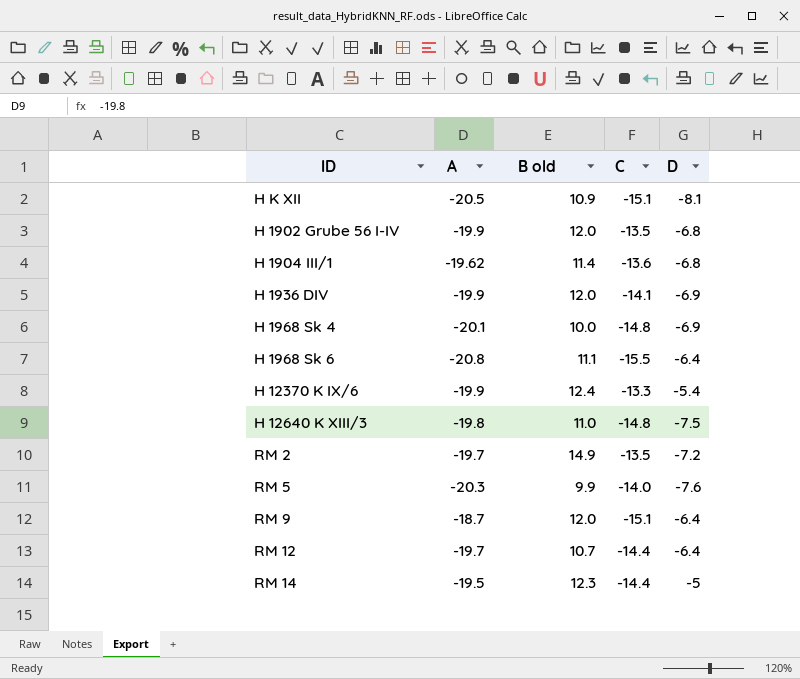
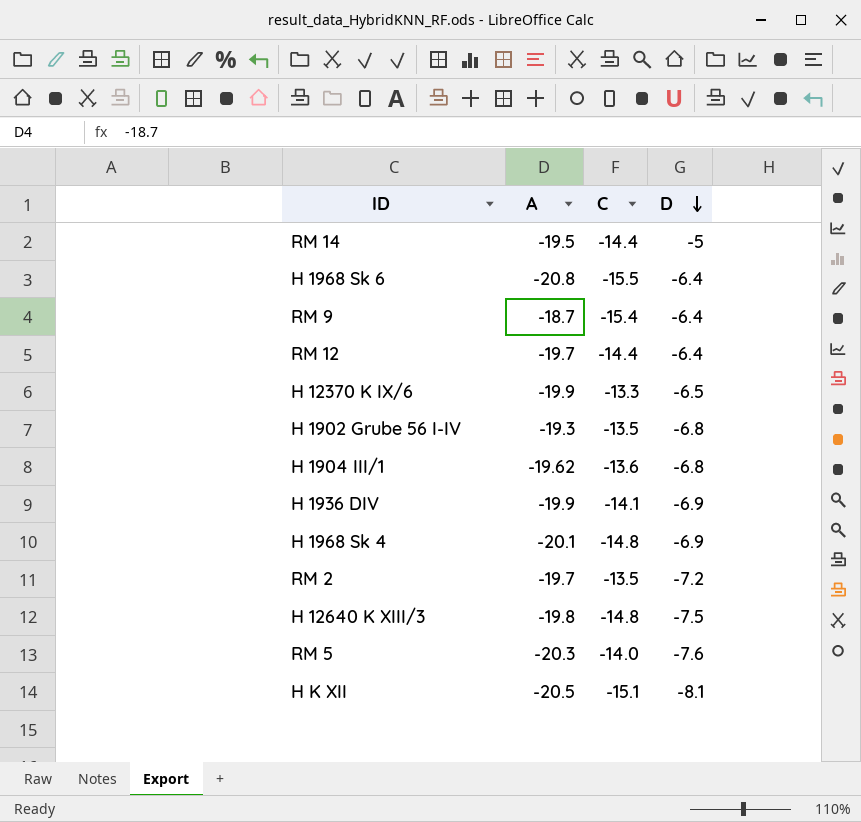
row order: none -> D descending
column B old | position: 3 -> none
RM 9 | C: -15.1 -> -15.4
H 12370 K IX/6 | D: -5.4 -> -6.5
H 1902 Grube 56 I-IV | A: -19.9 -> -19.3

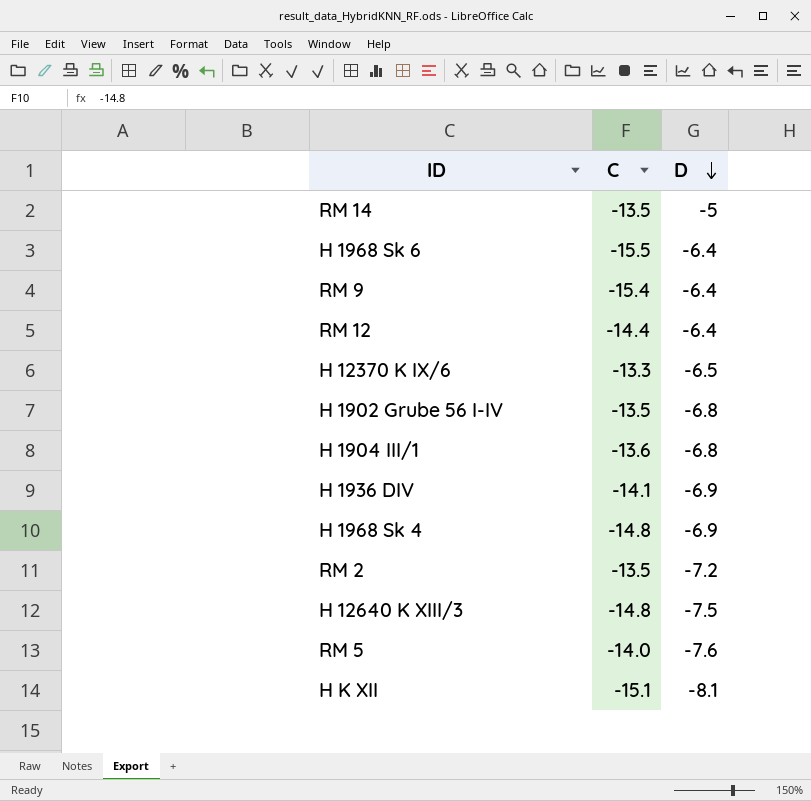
column A | position: 2 -> none
RM 14 | C: -14.4 -> -13.5

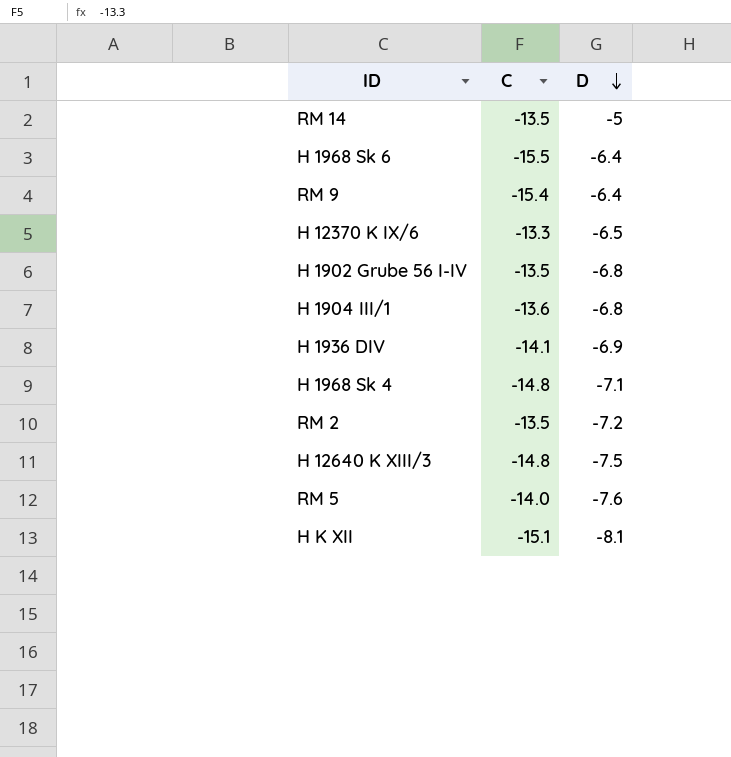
row RM 12: -14.4 | -6.4 -> none
H 1968 Sk 4 | D: -6.9 -> -7.1

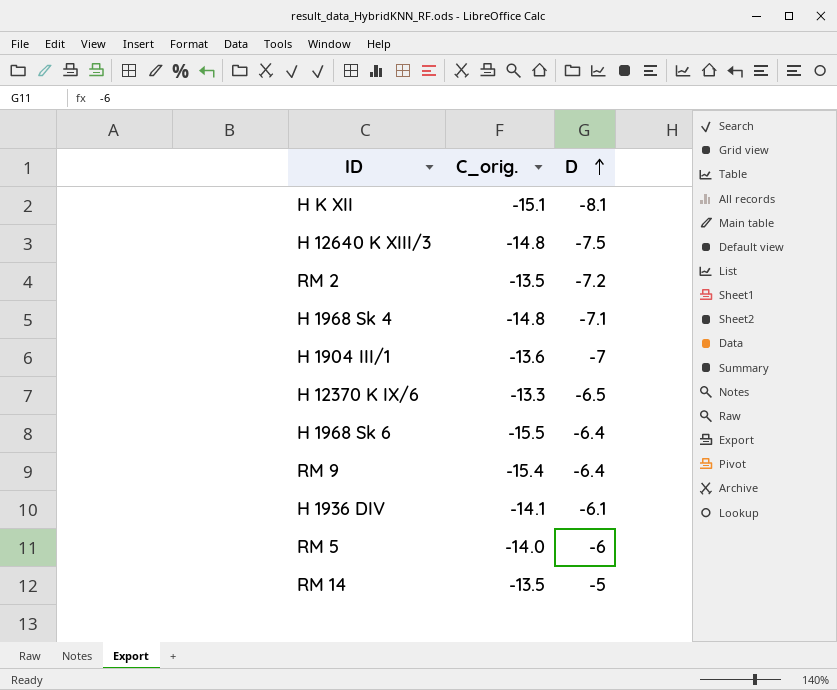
row order: D descending -> D ascending
column name: C -> C_orig.
row H 1902 Grube 56 I-IV: -13.5 | -6.8 -> none
H 1904 III/1 | D: -6.8 -> -7
H 1936 DIV | D: -6.9 -> -6.1
RM 5 | D: -7.6 -> -6

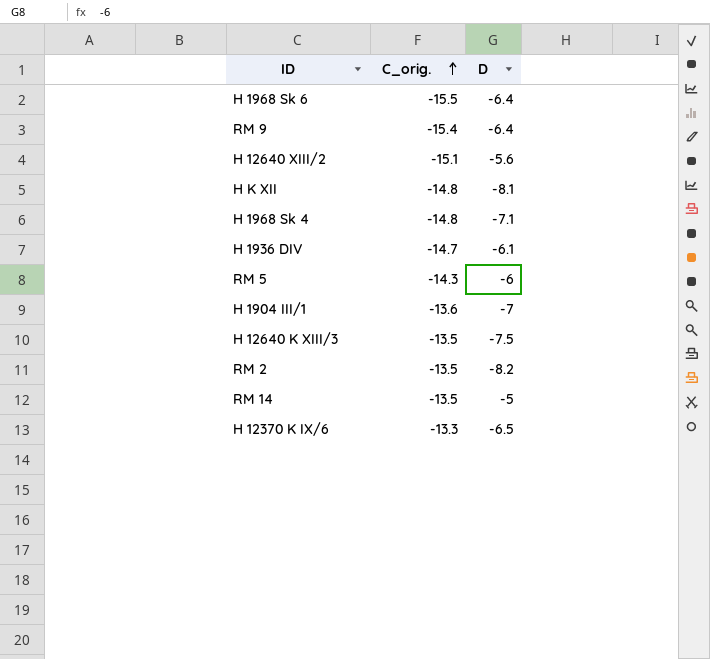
row order: D ascending -> C_orig. ascending
row H 12640 XIII/2: none -> -15.1 | -5.6
H K XII | C_orig.: -15.1 -> -14.8
H 1936 DIV | C_orig.: -14.1 -> -14.7
RM 5 | C_orig.: -14.0 -> -14.3
H 12640 K XIII/3 | C_orig.: -14.8 -> -13.5
RM 2 | D: -7.2 -> -8.2

